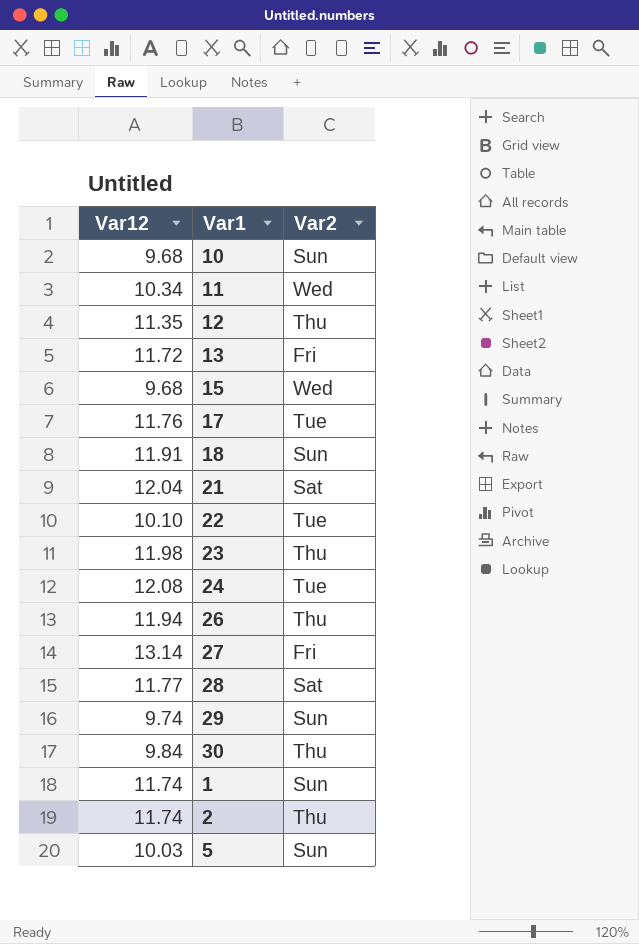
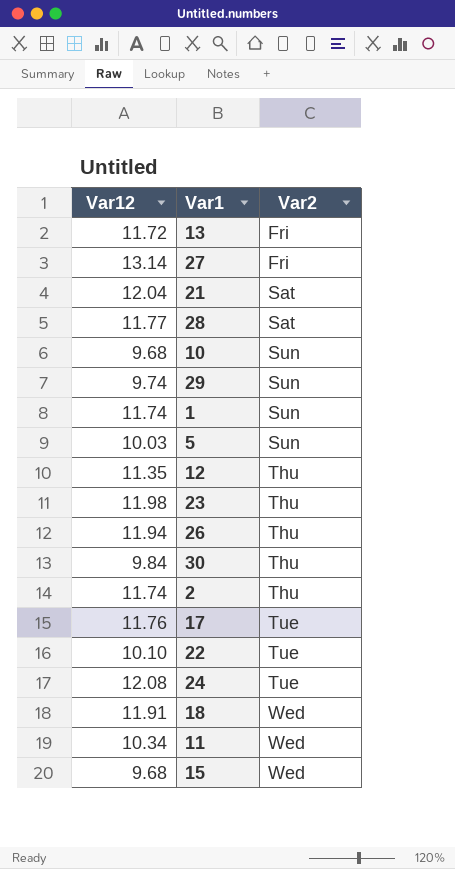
row order: none -> Var2 ascending
18 | Var2: Sun -> Wed

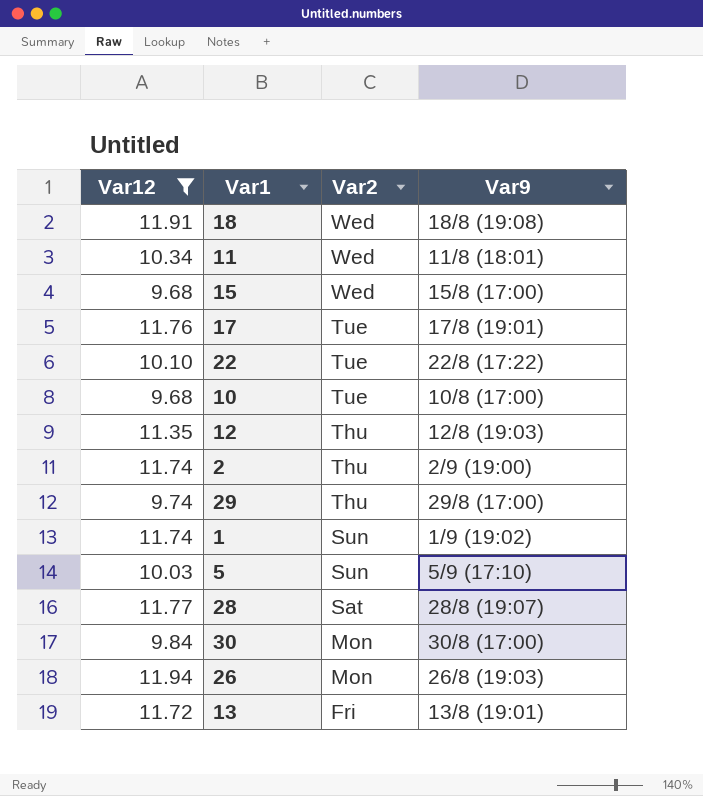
filter: none -> Var12 <= 11.94
row order: Var2 ascending -> Var2 descending
column Var9 | position: none -> 4
10 | Var2: Sun -> Tue
29 | Var2: Sun -> Thu
30 | Var2: Thu -> Mon
26 | Var2: Thu -> Mon

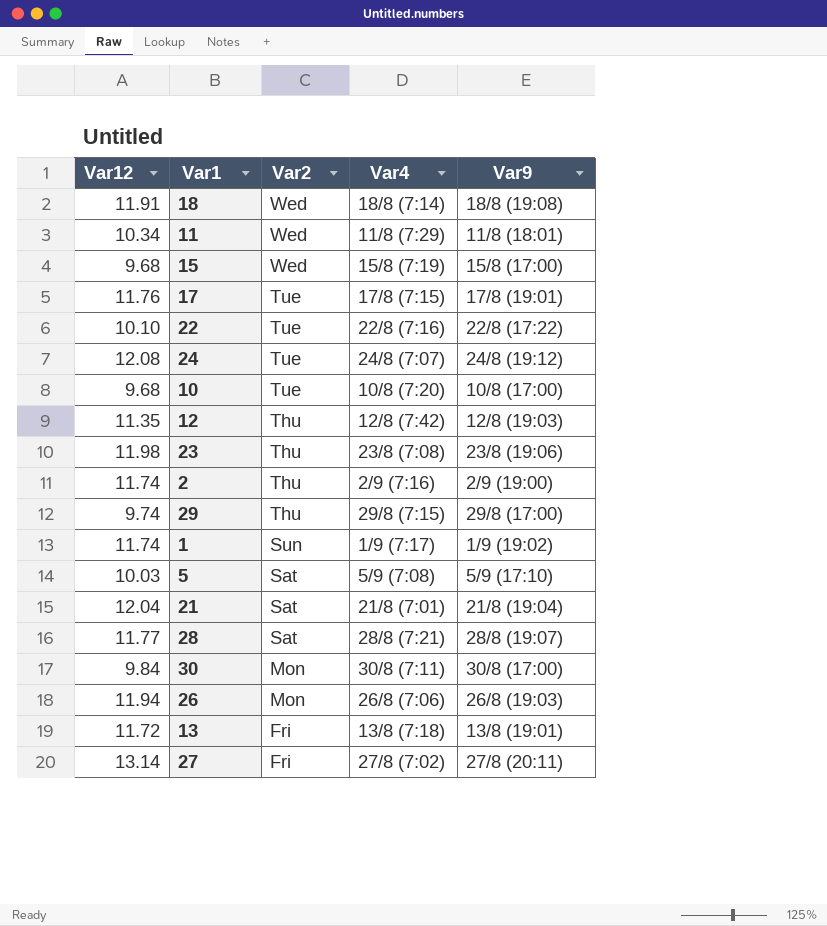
filter: Var12 <= 11.94 -> none
column Var4 | position: none -> 4
5 | Var2: Sun -> Sat

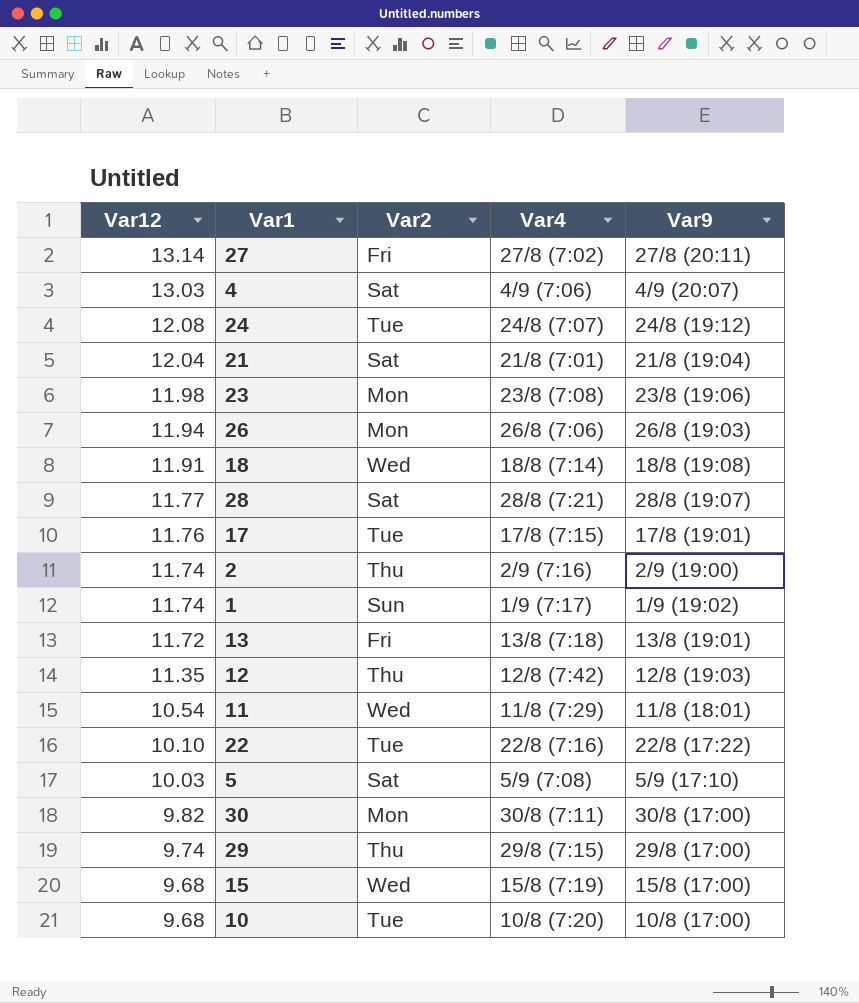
row order: Var2 descending -> Var12 descending
row 4: none -> 13.03 | Sat | 4/9 (7:06) | 4/9 (20:07)
23 | Var2: Thu -> Mon
11 | Var12: 10.34 -> 10.54
30 | Var12: 9.84 -> 9.82

